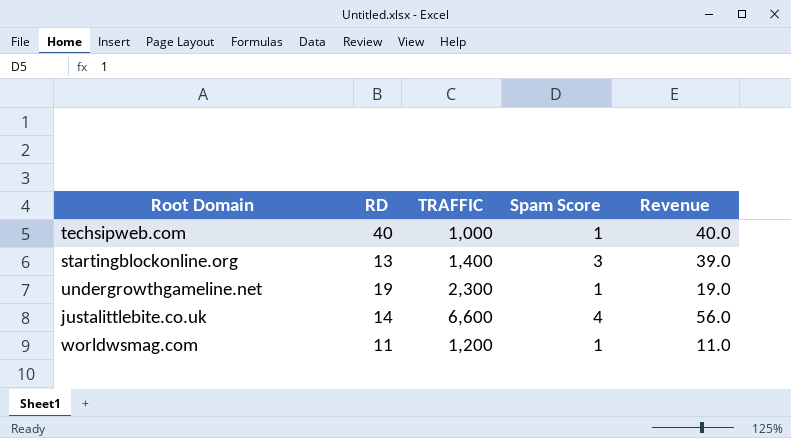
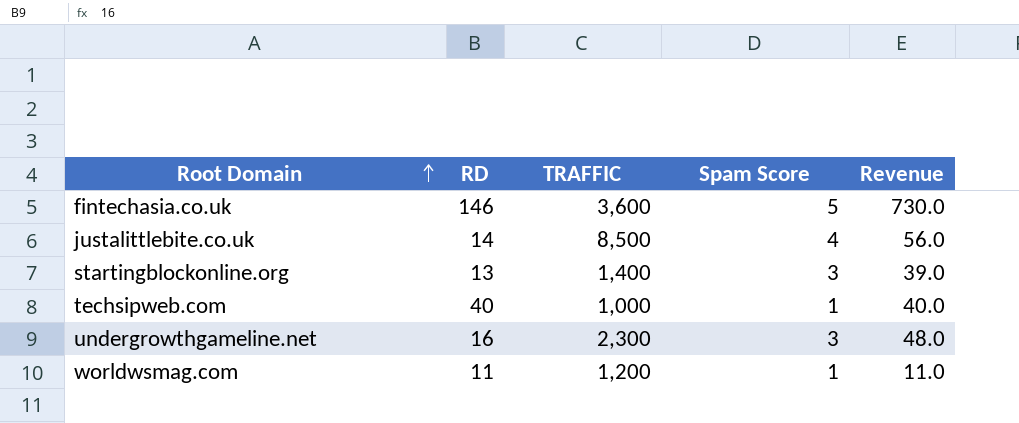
row order: none -> Root Domain ascending
row fintechasia.co.uk: none -> 146 | 3,600 | 5 | 730.0
justalittlebite.co.uk | TRAFFIC: 6,600 -> 8,500
undergrowthgameline.net | RD: 19 -> 16
undergrowthgameline.net | Spam Score: 1 -> 3
undergrowthgameline.net | Revenue: 19.0 -> 48.0

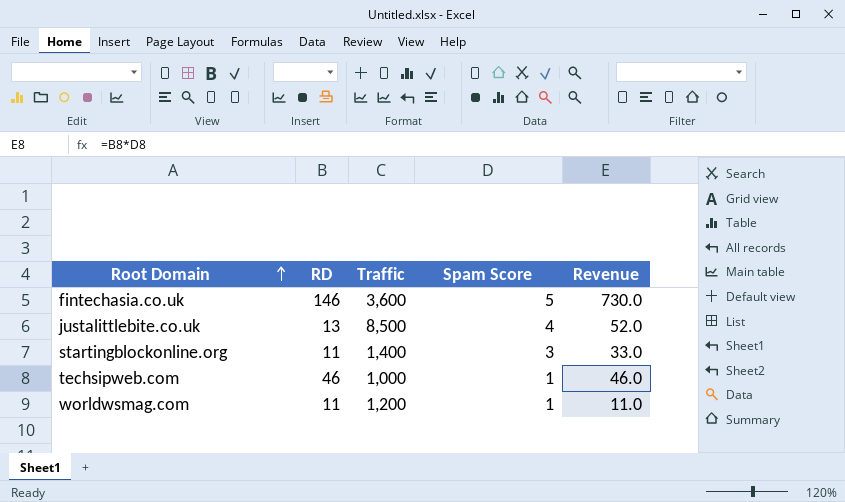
column name: TRAFFIC -> Traffic
row undergrowthgameline.net: 16 | 2,300 | 3 | 48.0 -> none
justalittlebite.co.uk | RD: 14 -> 13
justalittlebite.co.uk | Revenue: 56.0 -> 52.0
startingblockonline.org | RD: 13 -> 11
startingblockonline.org | Revenue: 39.0 -> 33.0
techsipweb.com | RD: 40 -> 46
techsipweb.com | Revenue: 40.0 -> 46.0

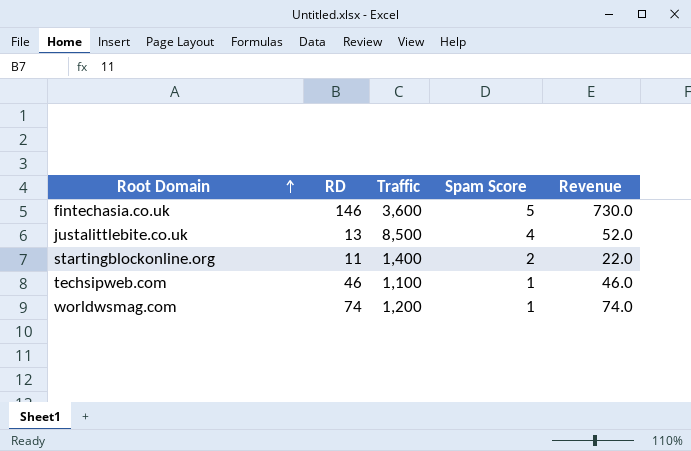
startingblockonline.org | Spam Score: 3 -> 2
startingblockonline.org | Revenue: 33.0 -> 22.0
techsipweb.com | Traffic: 1,000 -> 1,100
worldwsmag.com | RD: 11 -> 74
worldwsmag.com | Revenue: 11.0 -> 74.0

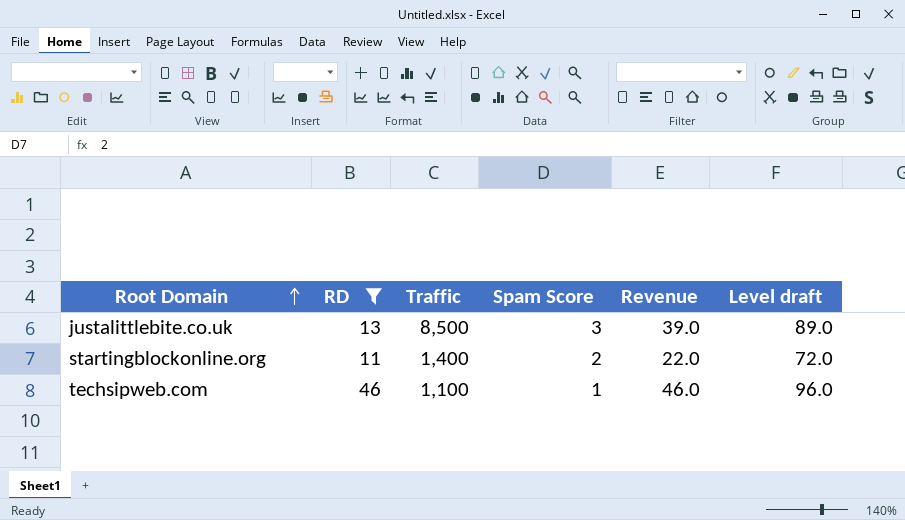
filter: none -> RD <= 46
column Level draft | formula: none -> [Revenue] + 50
justalittlebite.co.uk | Spam Score: 4 -> 3
justalittlebite.co.uk | Revenue: 52.0 -> 39.0

